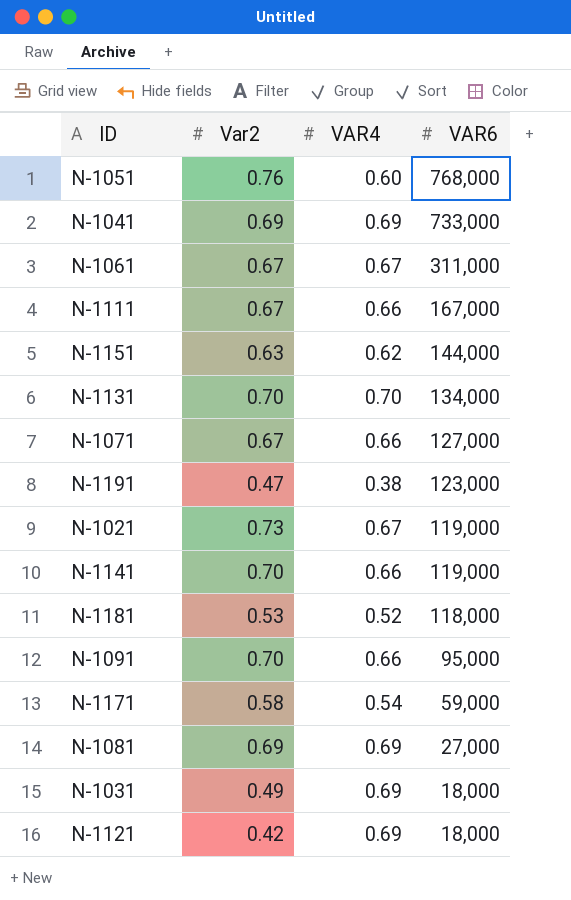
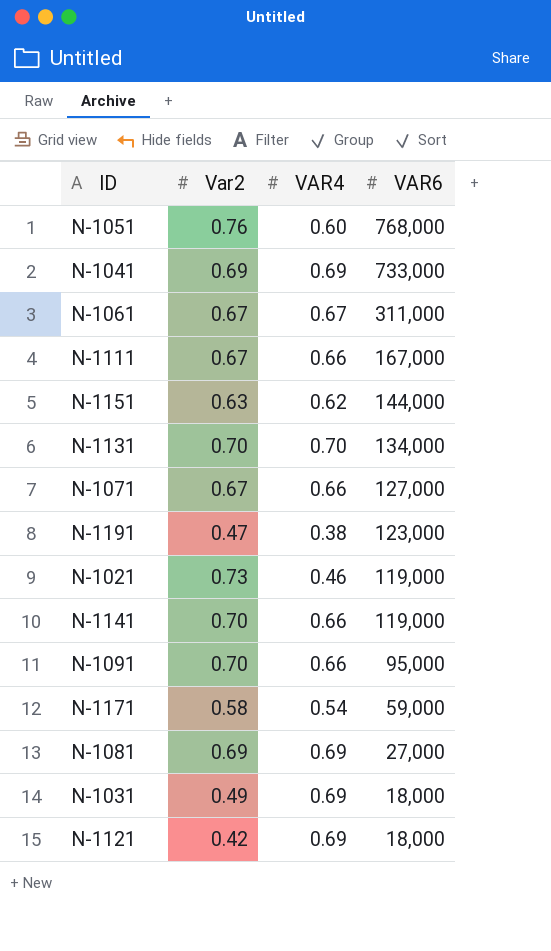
row N-1181: 0.53 | 0.52 | 118,000 -> none
N-1021 | VAR4: 0.67 -> 0.46

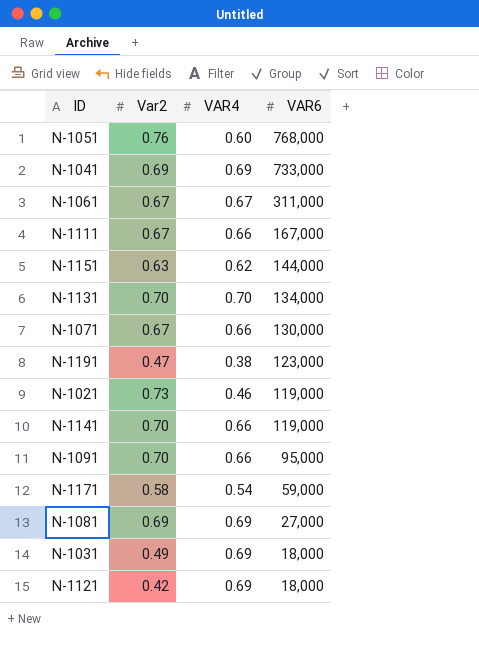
N-1071 | VAR6: 127,000 -> 130,000

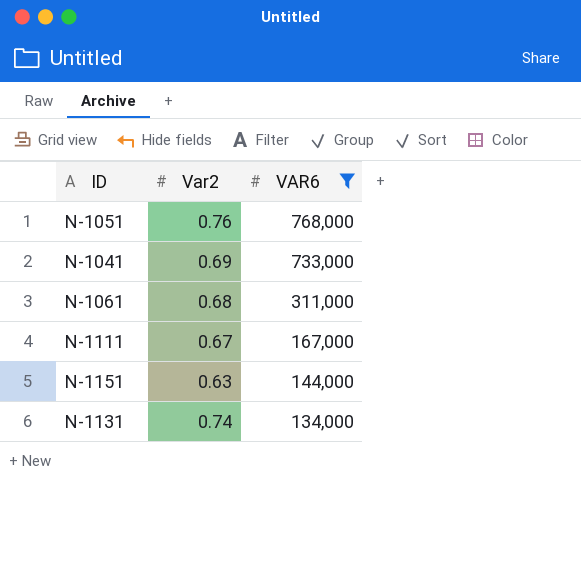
filter: none -> VAR6 >= 134,000
column VAR4 | position: 3 -> none
N-1061 | Var2: 0.67 -> 0.68
N-1131 | Var2: 0.70 -> 0.74

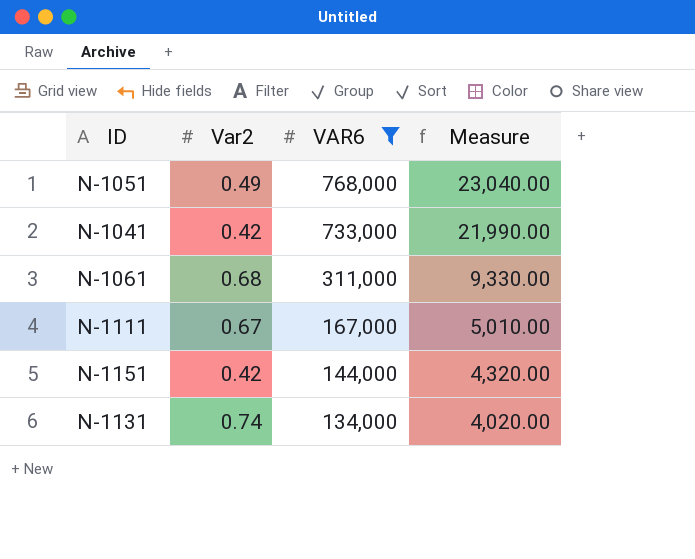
column Measure | formula: none -> [VAR6] * 0.03
N-1051 | Var2: 0.76 -> 0.49
N-1041 | Var2: 0.69 -> 0.42
N-1151 | Var2: 0.63 -> 0.42

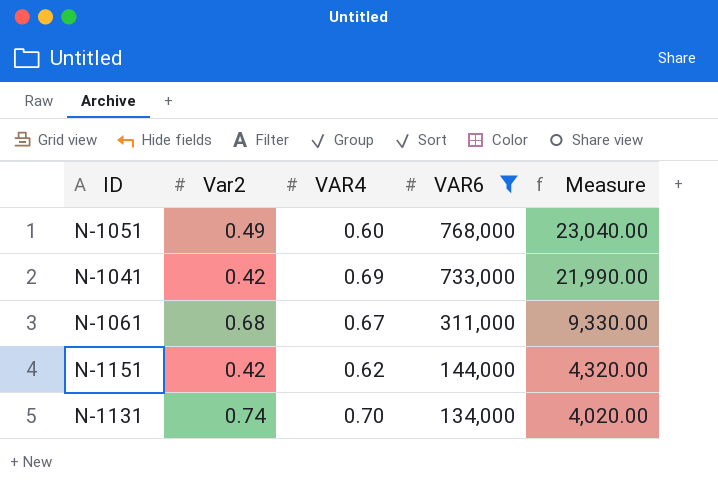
column VAR4 | position: none -> 3
row N-1111: 0.67 | 167,000 | 5,010.00 -> none

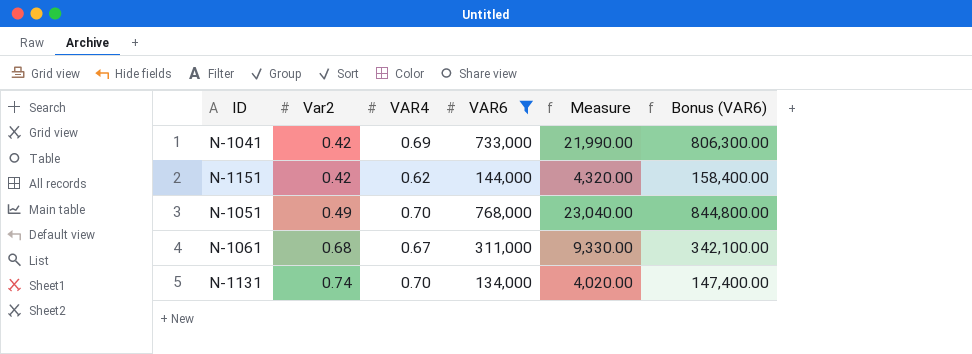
row order: VAR6 descending -> Var2 ascending
column Bonus (VAR6) | formula: none -> [VAR6] * 1.1
N-1051 | VAR4: 0.60 -> 0.70

